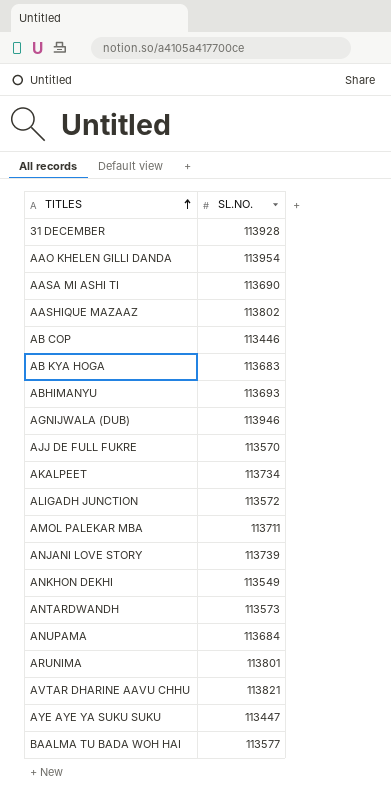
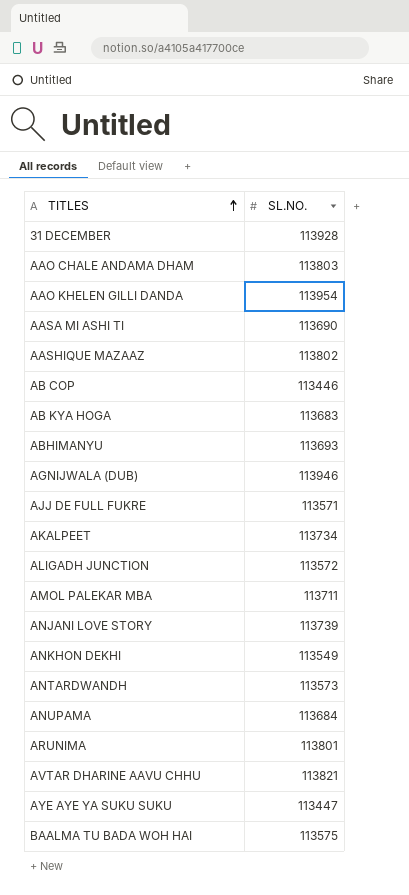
row AAO CHALE ANDAMA DHAM: none -> 113803
AJJ DE FULL FUKRE | SL.NO.: 113570 -> 113571
BAALMA TU BADA WOH HAI | SL.NO.: 113577 -> 113575

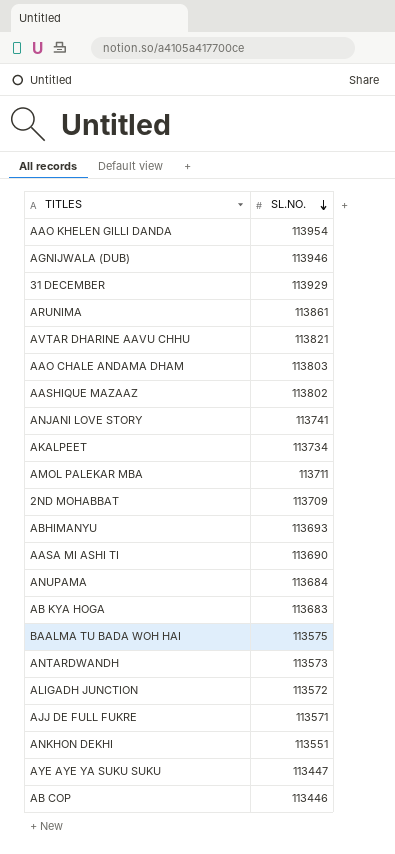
row order: TITLES ascending -> SL.NO. descending
31 DECEMBER | SL.NO.: 113928 -> 113929
ARUNIMA | SL.NO.: 113801 -> 113861
ANJANI LOVE STORY | SL.NO.: 113739 -> 113741
row 2ND MOHABBAT: none -> 113709
ANKHON DEKHI | SL.NO.: 113549 -> 113551

